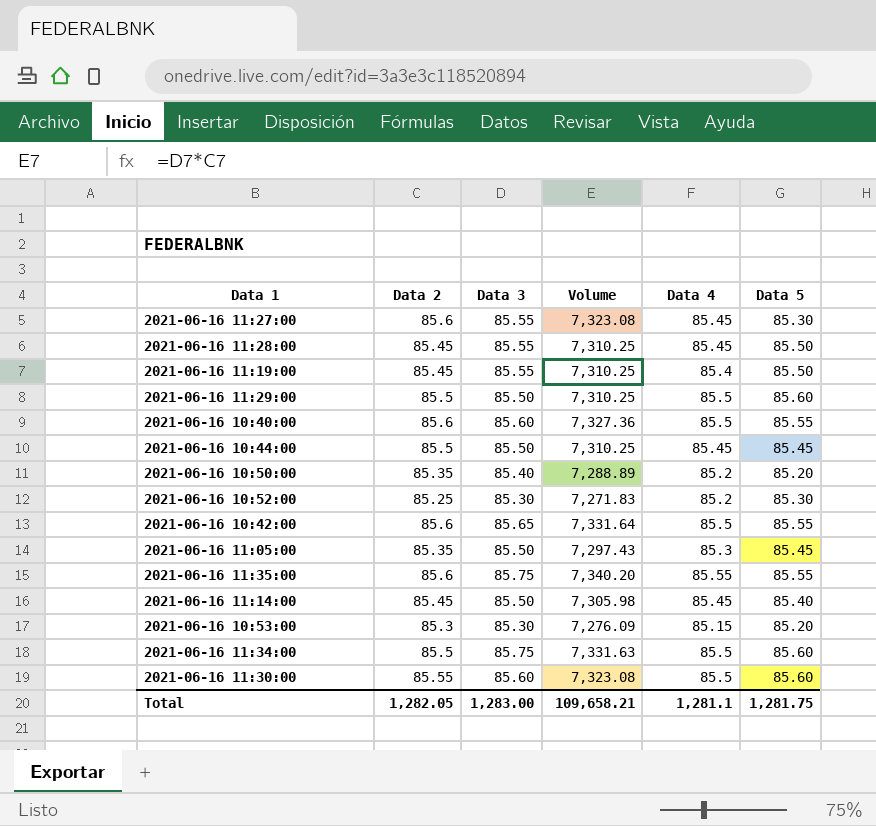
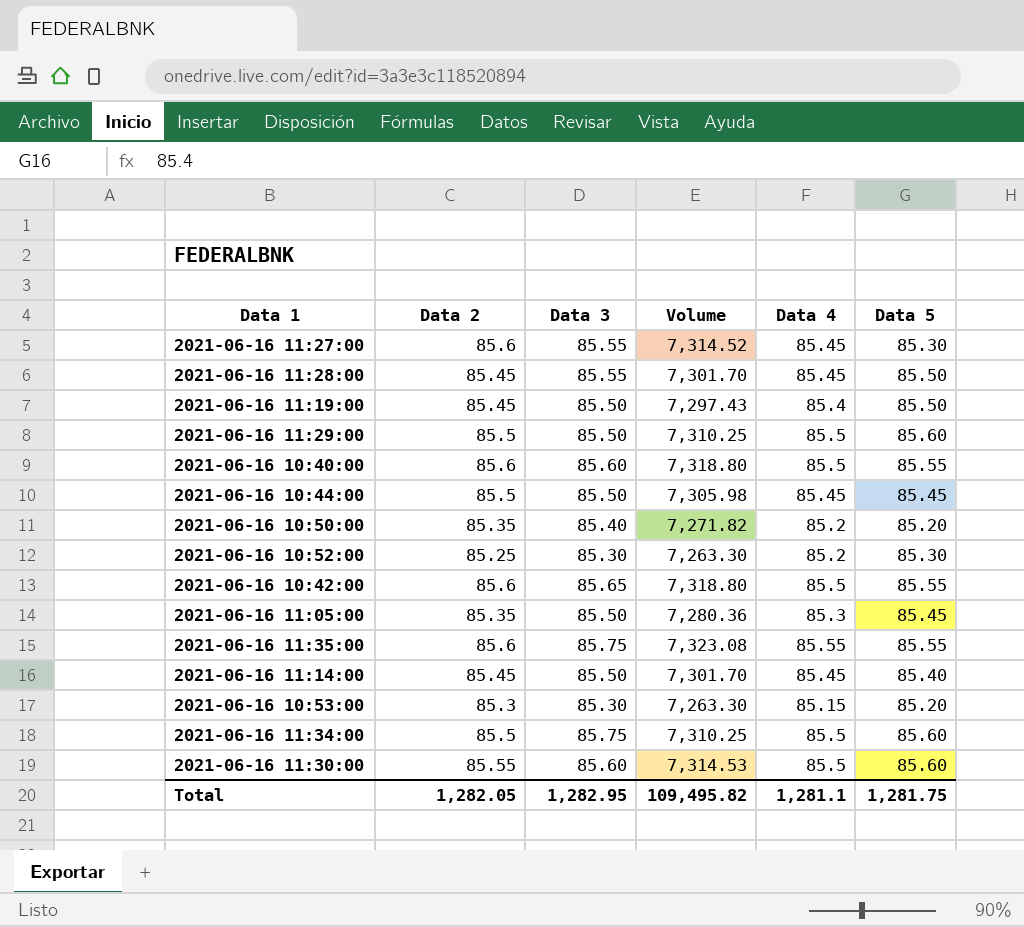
column Volume | formula: [Data 2] * [Data 3] -> [Data 2] * [Data 4]
2021-06-16 11:19:00 | Data 3: 85.55 -> 85.50
Total | Data 3: 1,283.00 -> 1,282.95
Total | Volume: 109,658.21 -> 109,495.82

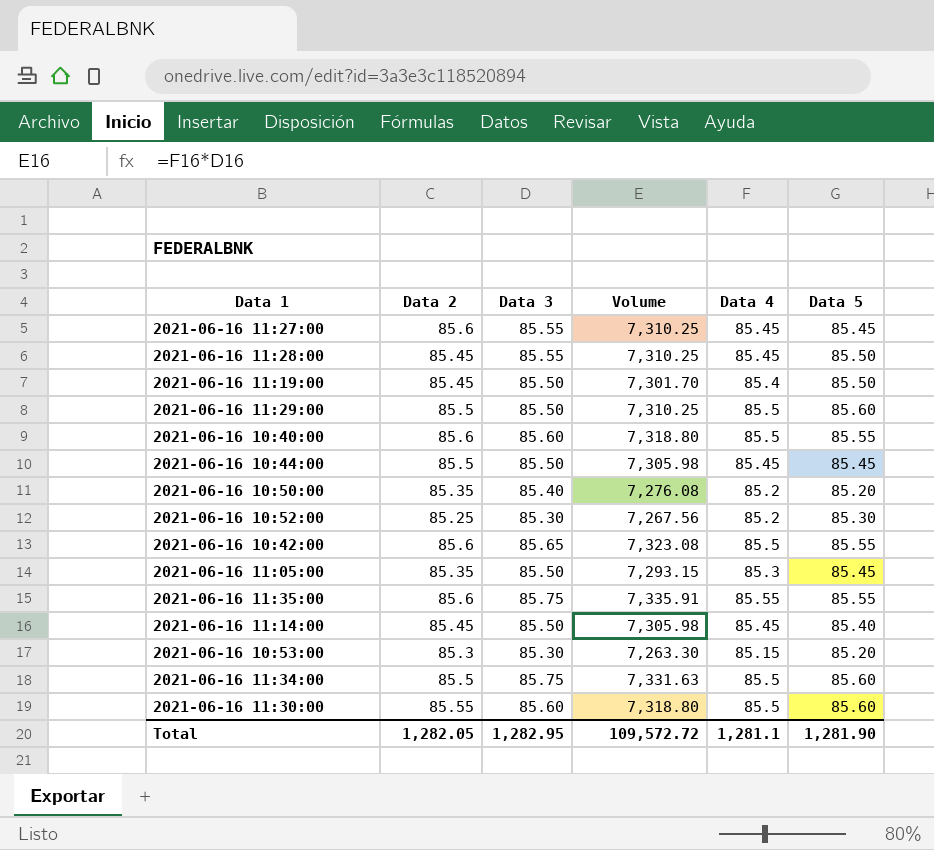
column Volume | formula: [Data 2] * [Data 4] -> [Data 3] * [Data 4]
2021-06-16 11:27:00 | Data 5: 85.30 -> 85.45
Total | Volume: 109,495.82 -> 109,572.72
Total | Data 5: 1,281.75 -> 1,281.90

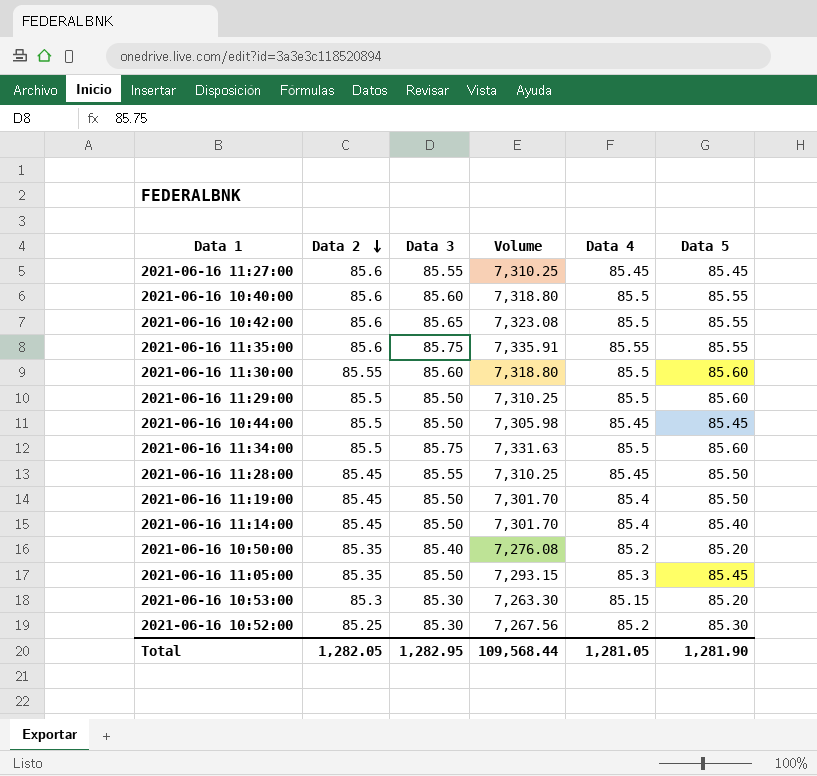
row order: none -> Data 2 descending
2021-06-16 11:14:00 | Volume: 7,305.98 -> 7,301.70
2021-06-16 11:14:00 | Data 4: 85.45 -> 85.4
Total | Volume: 109,572.72 -> 109,568.44
Total | Data 4: 1,281.1 -> 1,281.05

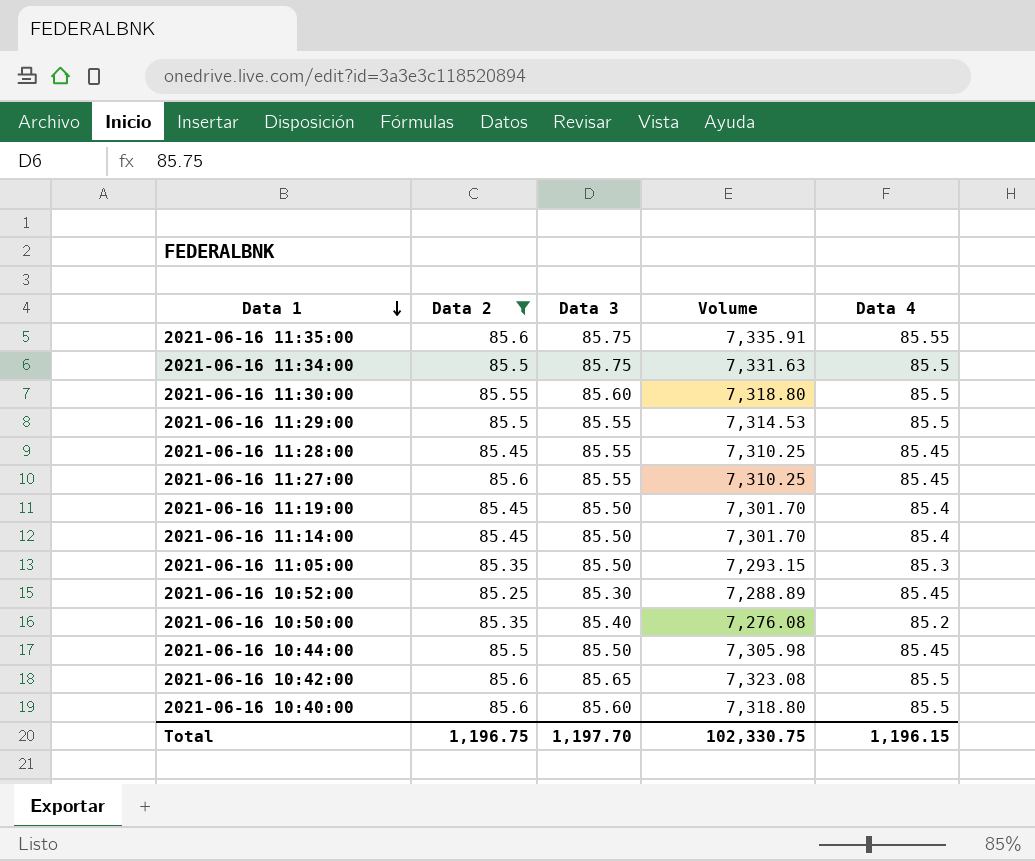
filter: none -> Data 2 != 85.3
row order: Data 2 descending -> Data 1 descending
column Data 5 | position: 6 -> none
2021-06-16 11:29:00 | Data 3: 85.50 -> 85.55
2021-06-16 11:29:00 | Volume: 7,310.25 -> 7,314.53
2021-06-16 10:52:00 | Volume: 7,267.56 -> 7,288.89
2021-06-16 10:52:00 | Data 4: 85.2 -> 85.45
Total | Data 2: 1,282.05 -> 1,196.75
Total | Data 3: 1,282.95 -> 1,197.70
Total | Volume: 109,568.44 -> 102,330.75
Total | Data 4: 1,281.05 -> 1,196.15

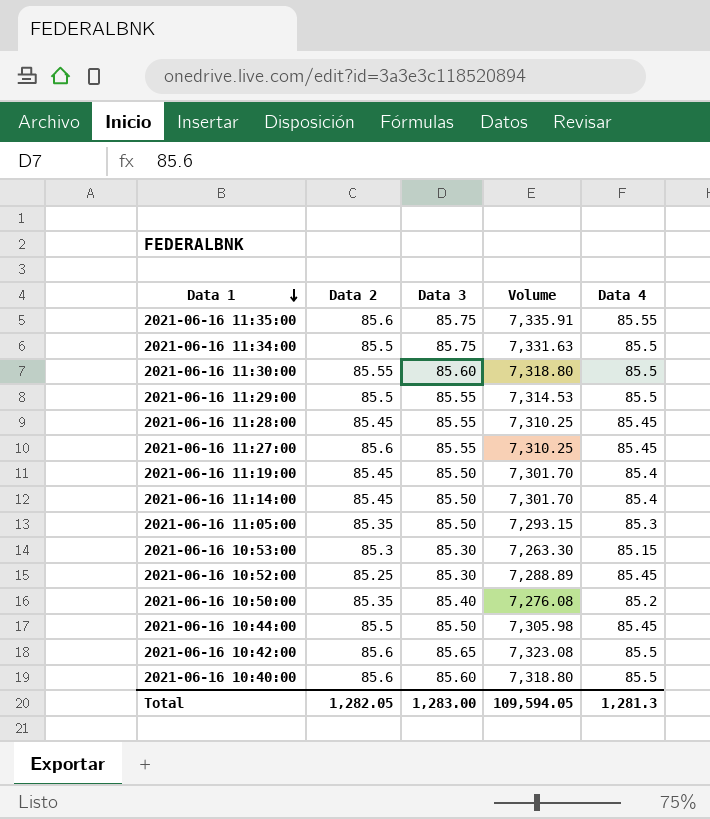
filter: Data 2 != 85.3 -> none
Total | Data 2: 1,196.75 -> 1,282.05
Total | Data 3: 1,197.70 -> 1,283.00
Total | Volume: 102,330.75 -> 109,594.05
Total | Data 4: 1,196.15 -> 1,281.3

